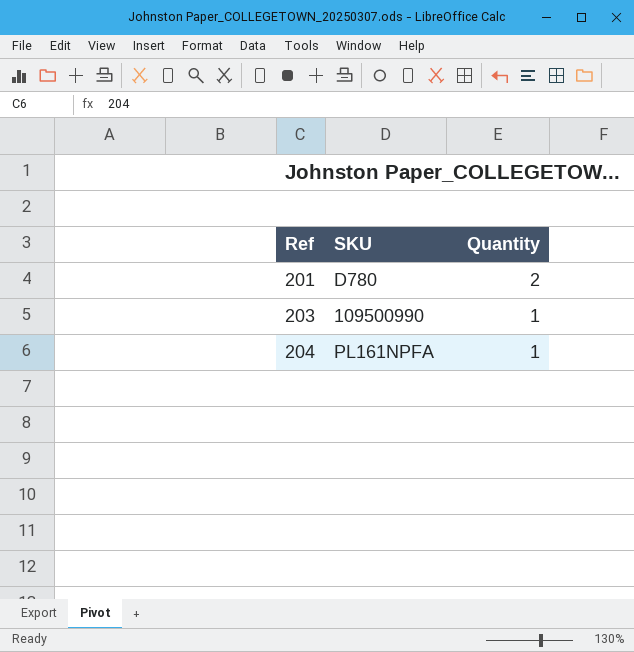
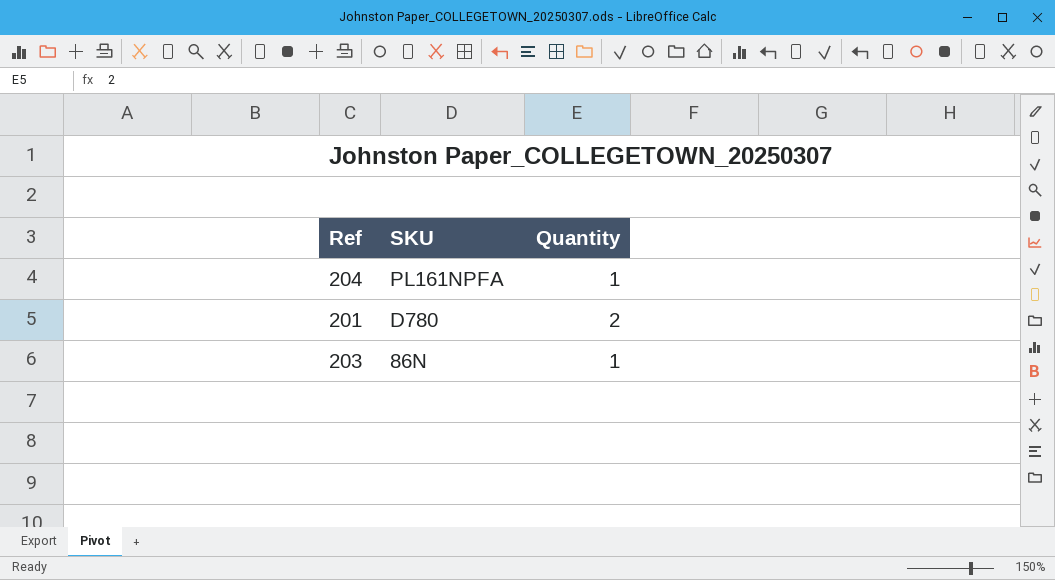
row order: Ref ascending -> SKU descending
203 | SKU: 109500990 -> 86N

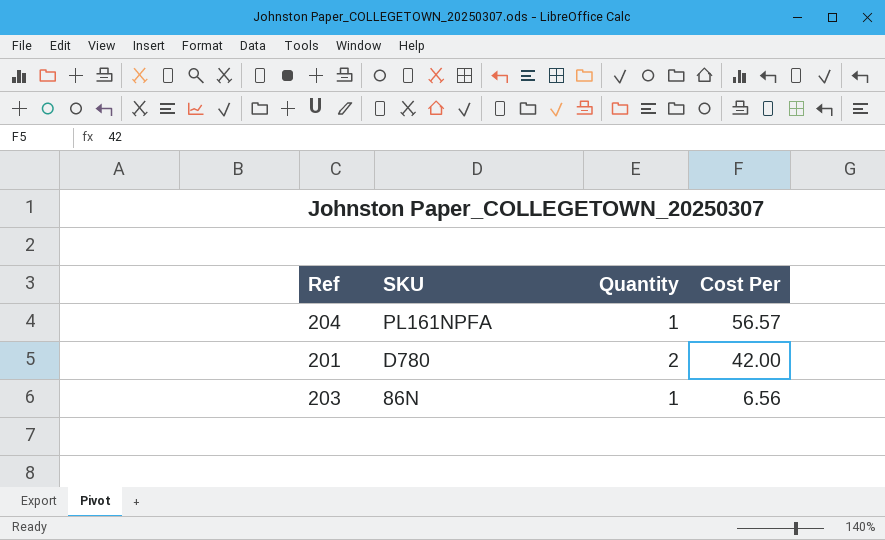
column Cost Per | position: none -> 4

